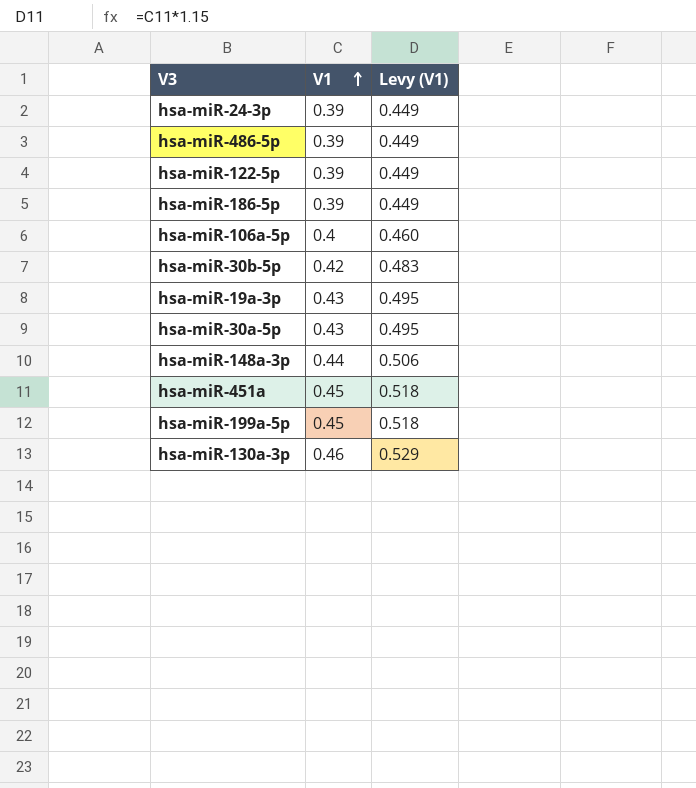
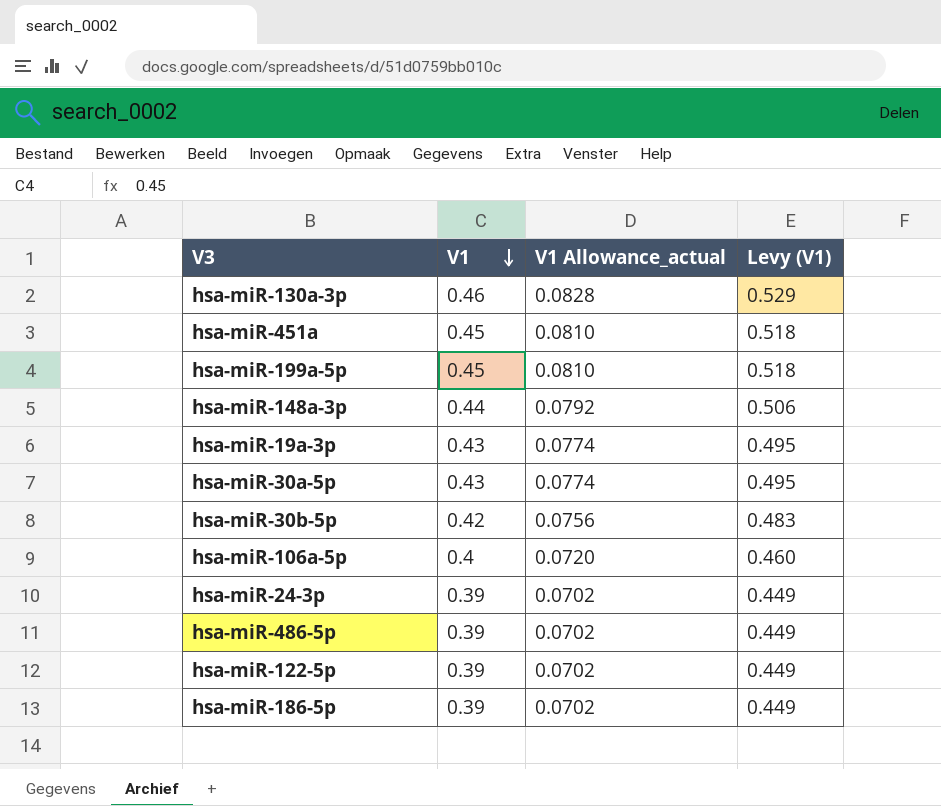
row order: V1 ascending -> V1 descending
column V1 Allowance_actual | formula: none -> [V1] * 0.18

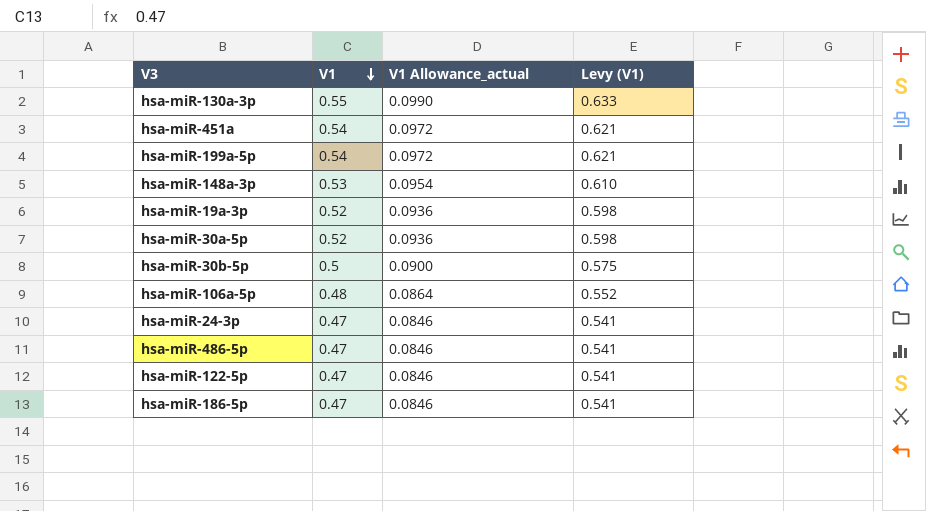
hsa-miR-130a-3p | V1: 0.46 -> 0.55
hsa-miR-130a-3p | V1 Allowance_actual: 0.0828 -> 0.0990
hsa-miR-130a-3p | Levy (V1): 0.529 -> 0.633
hsa-miR-451a | V1: 0.45 -> 0.54
hsa-miR-451a | V1 Allowance_actual: 0.0810 -> 0.0972
hsa-miR-451a | Levy (V1): 0.518 -> 0.621
hsa-miR-199a-5p | V1: 0.45 -> 0.54
hsa-miR-199a-5p | V1 Allowance_actual: 0.0810 -> 0.0972
hsa-miR-199a-5p | Levy (V1): 0.518 -> 0.621
hsa-miR-148a-3p | V1: 0.44 -> 0.53
hsa-miR-148a-3p | V1 Allowance_actual: 0.0792 -> 0.0954
hsa-miR-148a-3p | Levy (V1): 0.506 -> 0.610
hsa-miR-19a-3p | V1: 0.43 -> 0.52
hsa-miR-19a-3p | V1 Allowance_actual: 0.0774 -> 0.0936
hsa-miR-19a-3p | Levy (V1): 0.495 -> 0.598
hsa-miR-30a-5p | V1: 0.43 -> 0.52
hsa-miR-30a-5p | V1 Allowance_actual: 0.0774 -> 0.0936
hsa-miR-30a-5p | Levy (V1): 0.495 -> 0.598
hsa-miR-30b-5p | V1: 0.42 -> 0.5
hsa-miR-30b-5p | V1 Allowance_actual: 0.0756 -> 0.0900
hsa-miR-30b-5p | Levy (V1): 0.483 -> 0.575
hsa-miR-106a-5p | V1: 0.4 -> 0.48
hsa-miR-106a-5p | V1 Allowance_actual: 0.0720 -> 0.0864
hsa-miR-106a-5p | Levy (V1): 0.460 -> 0.552
hsa-miR-24-3p | V1: 0.39 -> 0.47
hsa-miR-24-3p | V1 Allowance_actual: 0.0702 -> 0.0846
hsa-miR-24-3p | Levy (V1): 0.449 -> 0.541
hsa-miR-486-5p | V1: 0.39 -> 0.47
hsa-miR-486-5p | V1 Allowance_actual: 0.0702 -> 0.0846
hsa-miR-486-5p | Levy (V1): 0.449 -> 0.541
hsa-miR-122-5p | V1: 0.39 -> 0.47
hsa-miR-122-5p | V1 Allowance_actual: 0.0702 -> 0.0846
hsa-miR-122-5p | Levy (V1): 0.449 -> 0.541
hsa-miR-186-5p | V1: 0.39 -> 0.47
hsa-miR-186-5p | V1 Allowance_actual: 0.0702 -> 0.0846
hsa-miR-186-5p | Levy (V1): 0.449 -> 0.541

